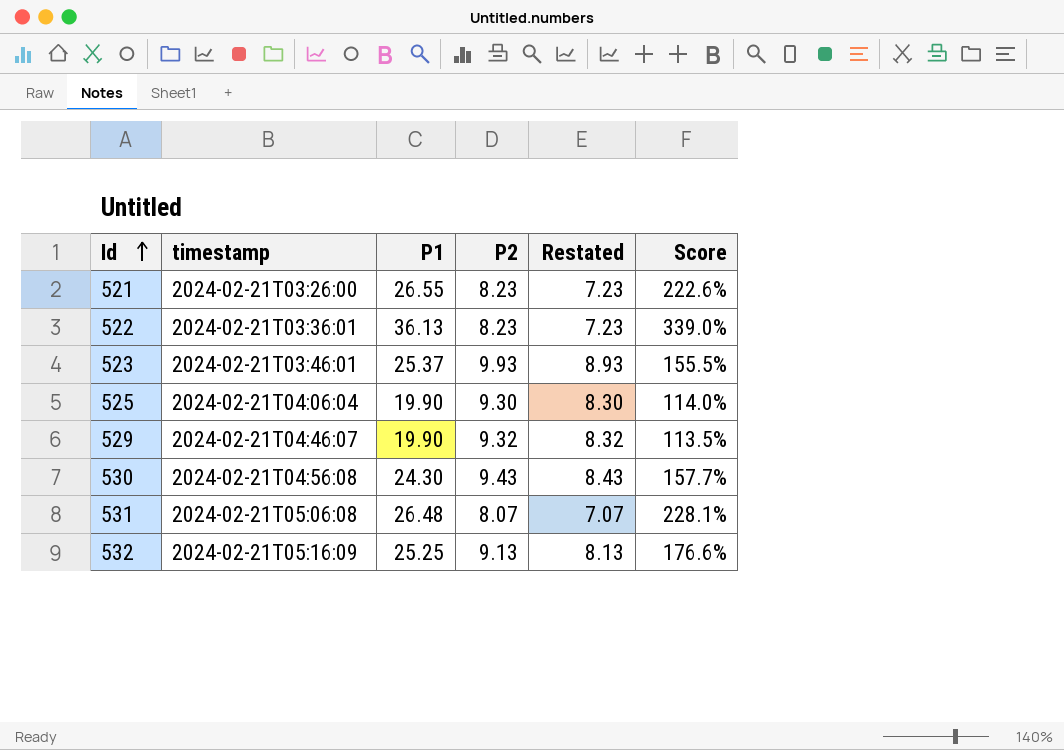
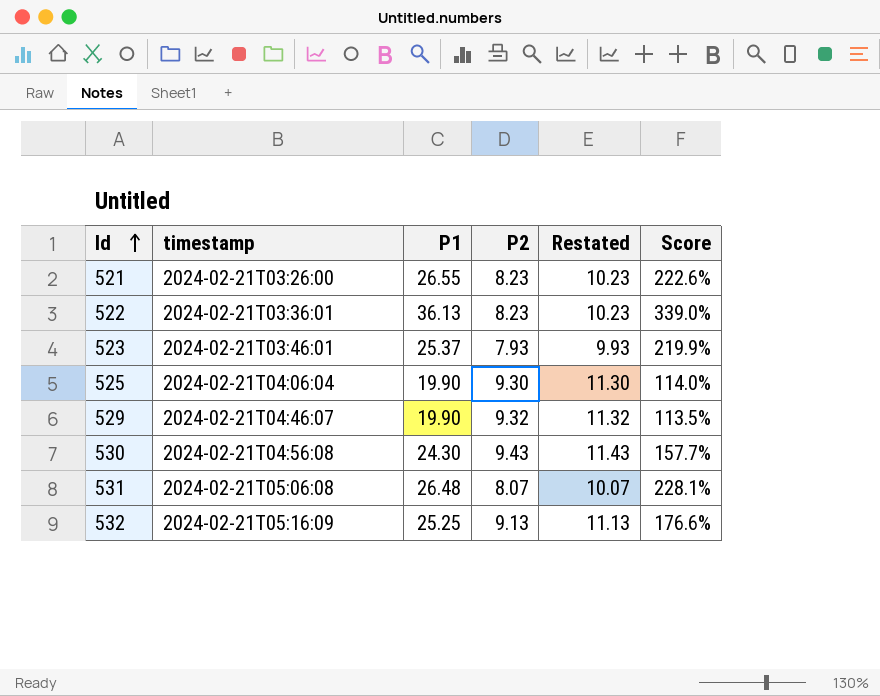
column Restated | formula: [P2] - 1 -> [P2] + 2
523 | P2: 9.93 -> 7.93
523 | Score: 155.5% -> 219.9%

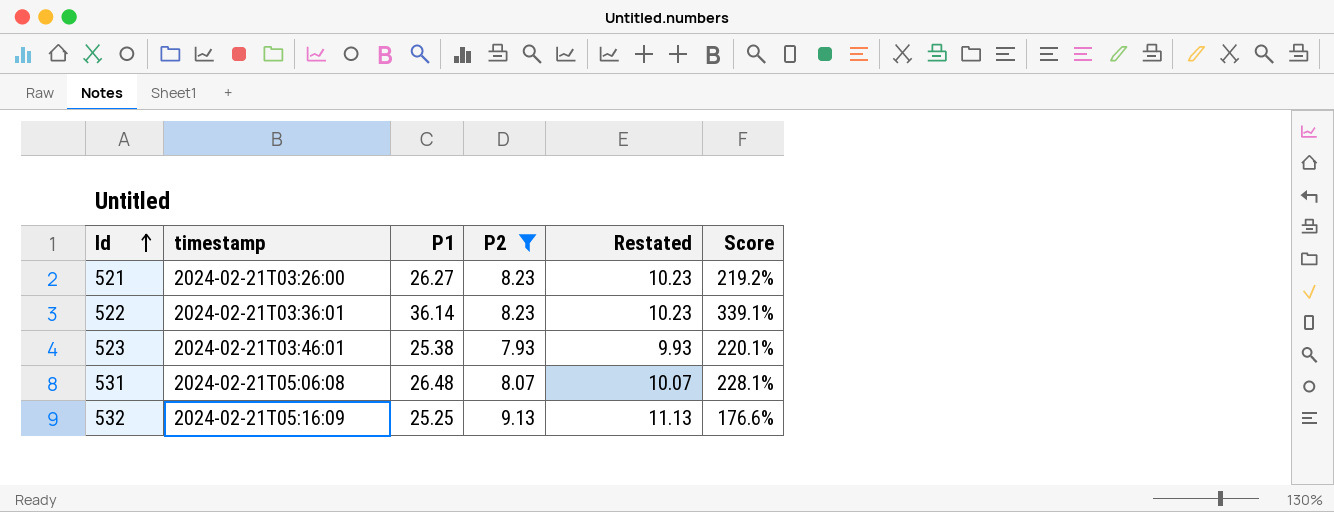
filter: none -> P2 <= 9.13
521 | P1: 26.55 -> 26.27
521 | Score: 222.6% -> 219.2%
522 | P1: 36.13 -> 36.14
522 | Score: 339.0% -> 339.1%
523 | P1: 25.37 -> 25.38
523 | Score: 219.9% -> 220.1%

